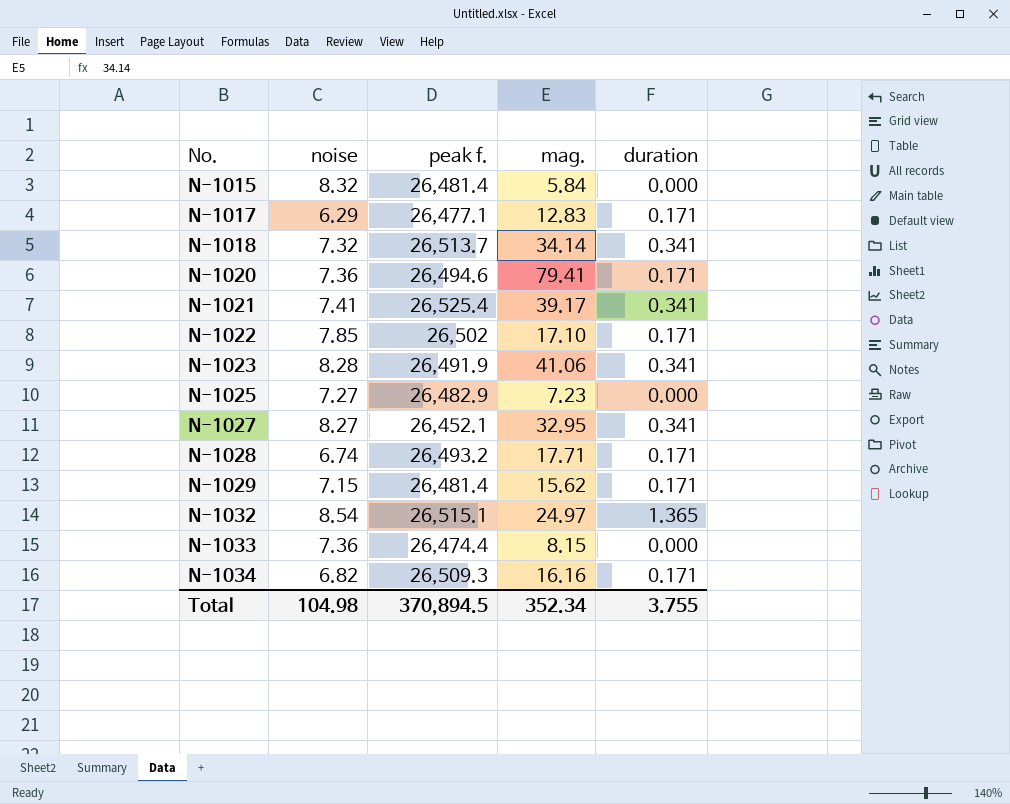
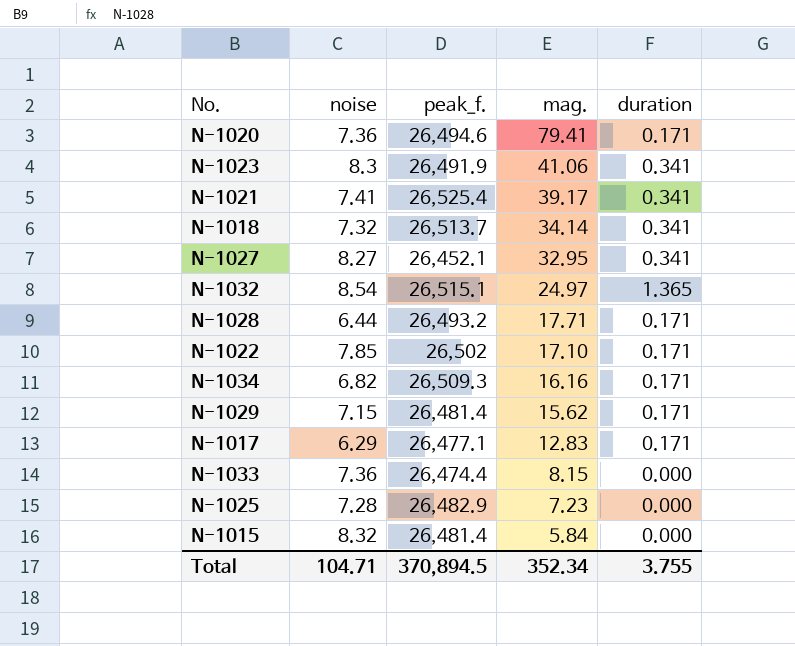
row order: No. ascending -> mag. descending
column name: peak f. -> peak_f.
N-1023 | noise: 8.28 -> 8.3
N-1028 | noise: 6.74 -> 6.44
N-1025 | noise: 7.27 -> 7.28
Total | noise: 104.98 -> 104.71

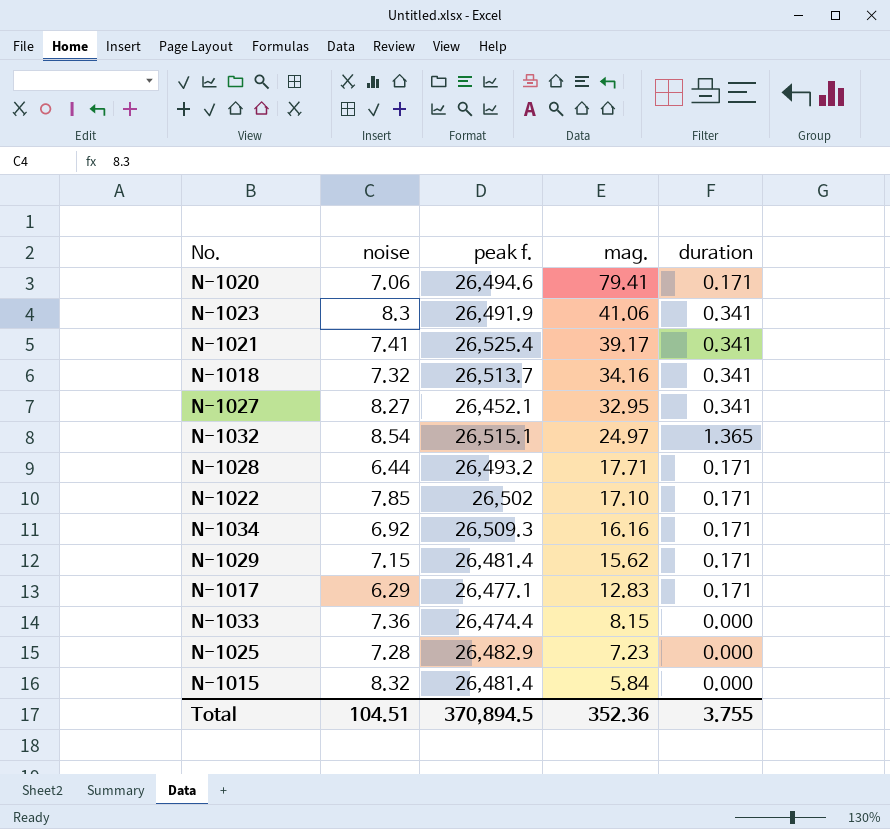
column name: peak_f. -> peak f.
N-1020 | noise: 7.36 -> 7.06
N-1018 | mag.: 34.14 -> 34.16
N-1034 | noise: 6.82 -> 6.92
Total | noise: 104.71 -> 104.51
Total | mag.: 352.34 -> 352.36

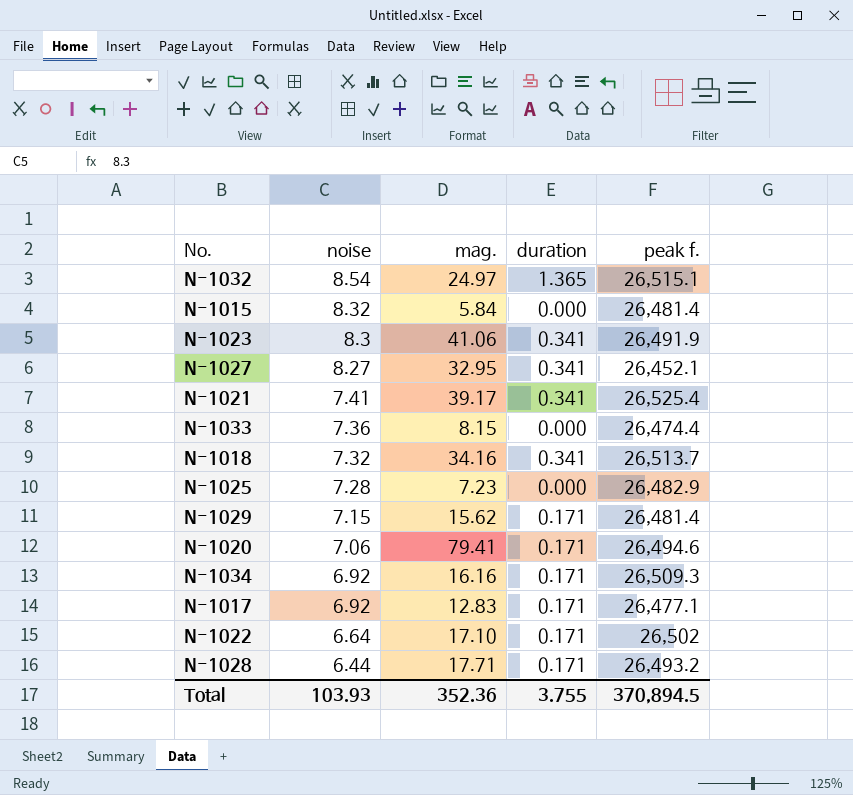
row order: mag. descending -> noise descending
column peak f. | position: 3 -> 5
N-1017 | noise: 6.29 -> 6.92
N-1022 | noise: 7.85 -> 6.64
Total | noise: 104.51 -> 103.93

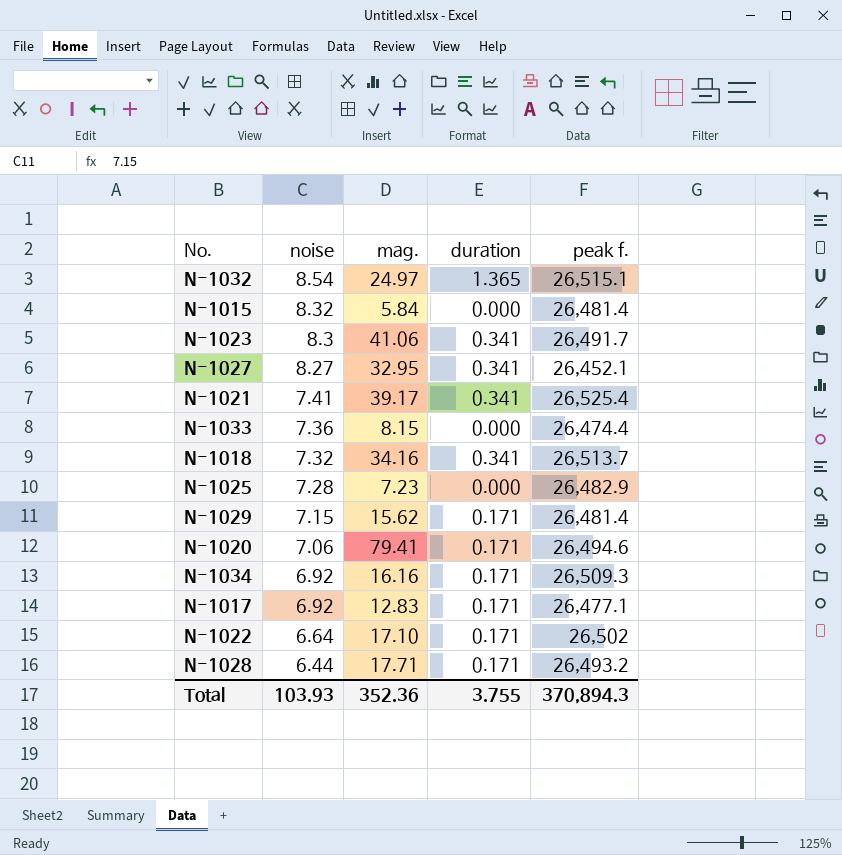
N-1023 | peak f.: 26,491.9 -> 26,491.7
Total | peak f.: 370,894.5 -> 370,894.3

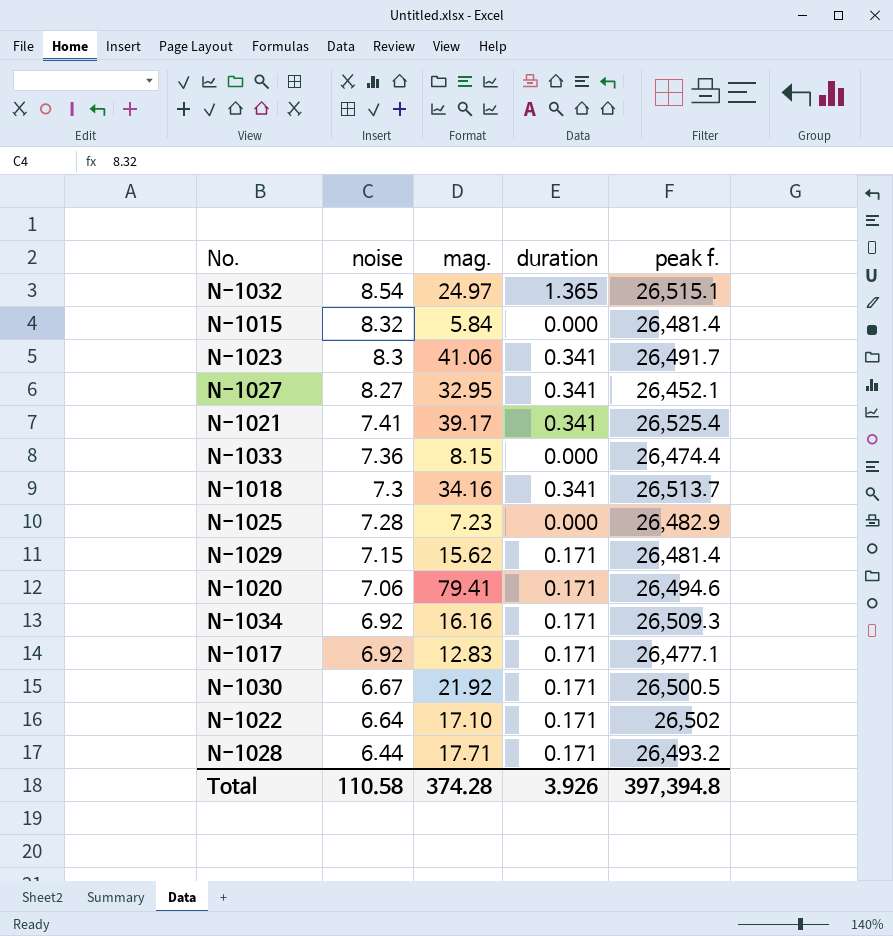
N-1018 | noise: 7.32 -> 7.3
row N-1030: none -> 6.67 | 21.92 | 0.171 | 26,500.5
Total | noise: 103.93 -> 110.58
Total | mag.: 352.36 -> 374.28
Total | duration: 3.755 -> 3.926
Total | peak f.: 370,894.3 -> 397,394.8

